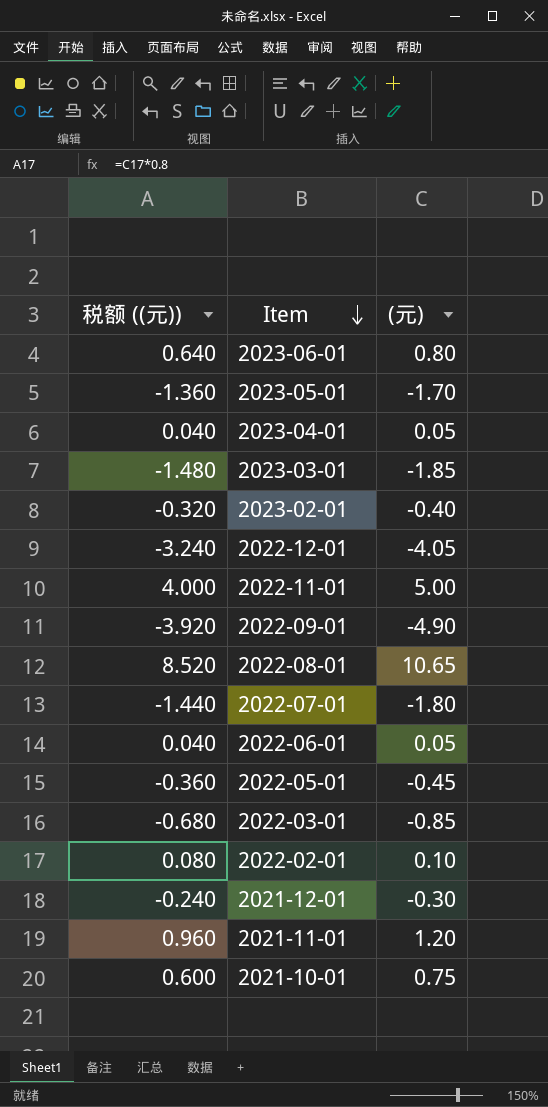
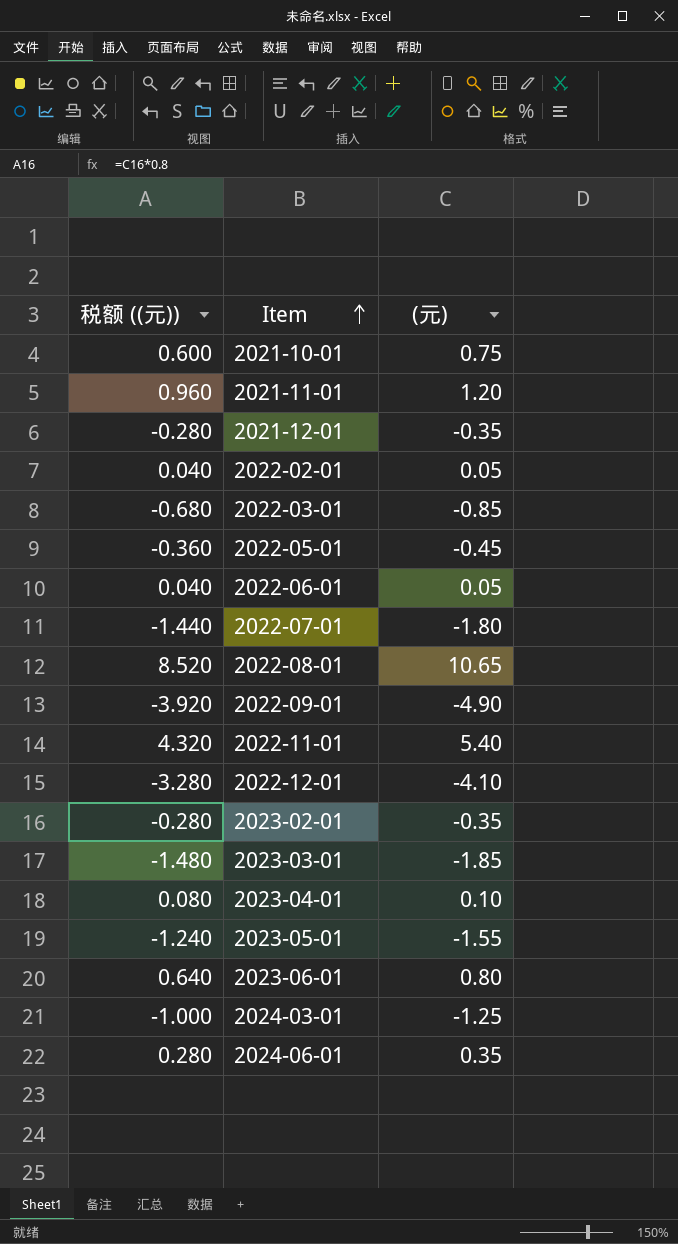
row order: Item descending -> Item ascending
2021-12-01 | 税额 ((元)): -0.240 -> -0.280
2021-12-01 | (元): -0.30 -> -0.35
2022-02-01 | 税额 ((元)): 0.080 -> 0.040
2022-02-01 | (元): 0.10 -> 0.05
2022-11-01 | 税额 ((元)): 4.000 -> 4.320
2022-11-01 | (元): 5.00 -> 5.40
2022-12-01 | 税额 ((元)): -3.240 -> -3.280
2022-12-01 | (元): -4.05 -> -4.10
2023-02-01 | 税额 ((元)): -0.320 -> -0.280
2023-02-01 | (元): -0.40 -> -0.35
2023-04-01 | 税额 ((元)): 0.040 -> 0.080
2023-04-01 | (元): 0.05 -> 0.10
2023-05-01 | 税额 ((元)): -1.360 -> -1.240
2023-05-01 | (元): -1.70 -> -1.55
row 2024-03-01: none -> -1.000 | -1.25
row 2024-06-01: none -> 0.280 | 0.35

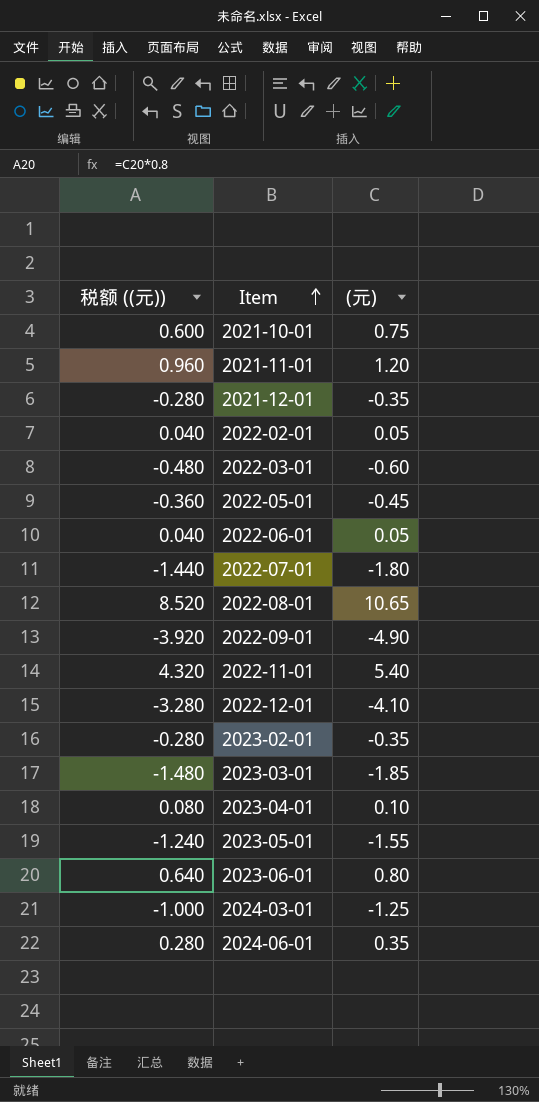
2022-03-01 | 税额 ((元)): -0.680 -> -0.480
2022-03-01 | (元): -0.85 -> -0.60

